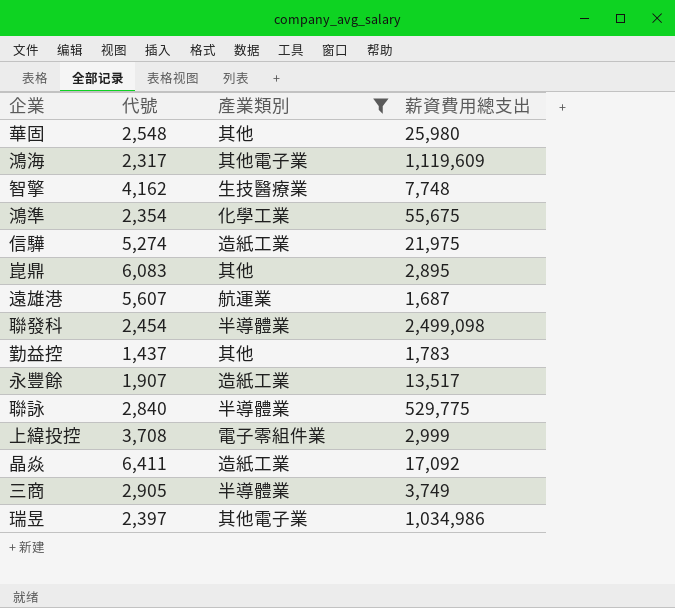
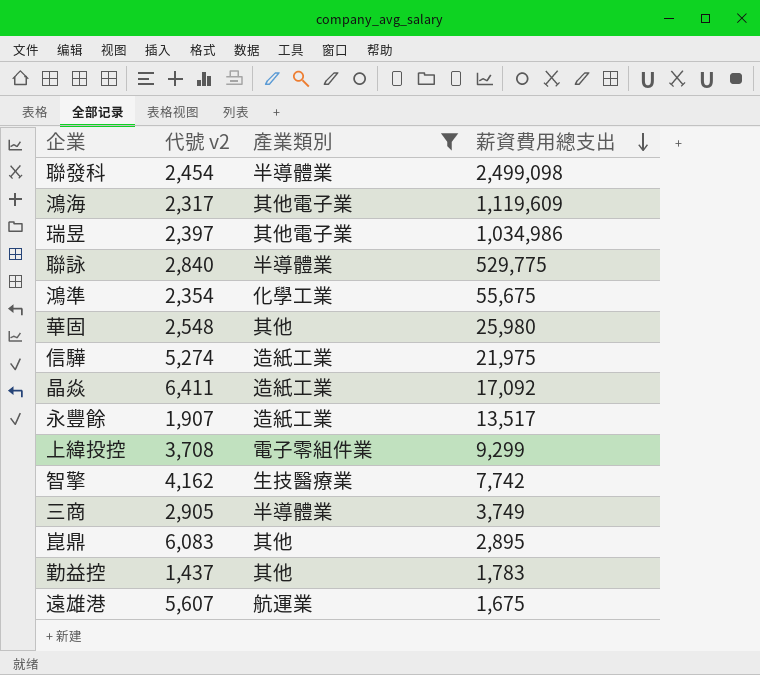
row order: none -> 薪資費用總支出 descending
column name: 代號 -> 代號 v2
上緯投控 | 薪資費用總支出: 2,999 -> 9,299
智擎 | 薪資費用總支出: 7,748 -> 7,742
遠雄港 | 薪資費用總支出: 1,687 -> 1,675

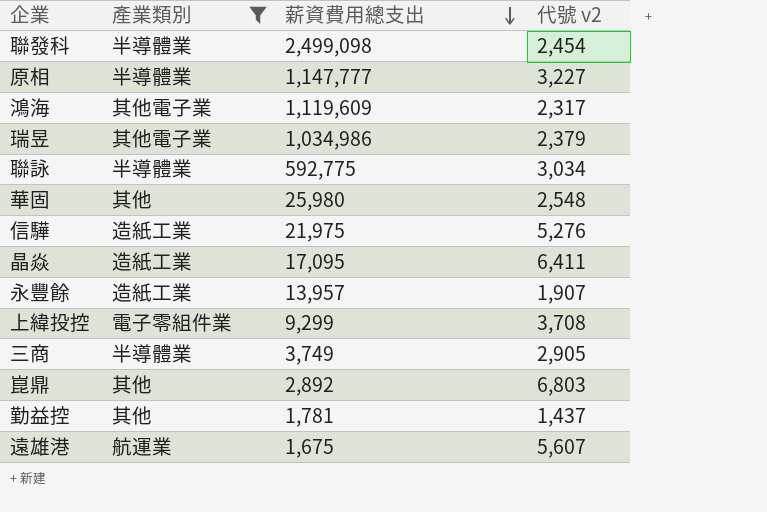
column 代號 v2 | position: 2 -> 4
row 鴻準: 2,354 | 化學工業 | 55,675 -> none
row 智擎: 4,162 | 生技醫療業 | 7,742 -> none
row 原相: none -> 半導體業 | 1,147,777 | 3,227
瑞昱 | 代號 v2: 2,397 -> 2,379
聯詠 | 薪資費用總支出: 529,775 -> 592,775
聯詠 | 代號 v2: 2,840 -> 3,034
信驊 | 代號 v2: 5,274 -> 5,276
晶焱 | 薪資費用總支出: 17,092 -> 17,095
永豐餘 | 薪資費用總支出: 13,517 -> 13,957
崑鼎 | 薪資費用總支出: 2,895 -> 2,892
崑鼎 | 代號 v2: 6,083 -> 6,803
勤益控 | 薪資費用總支出: 1,783 -> 1,781

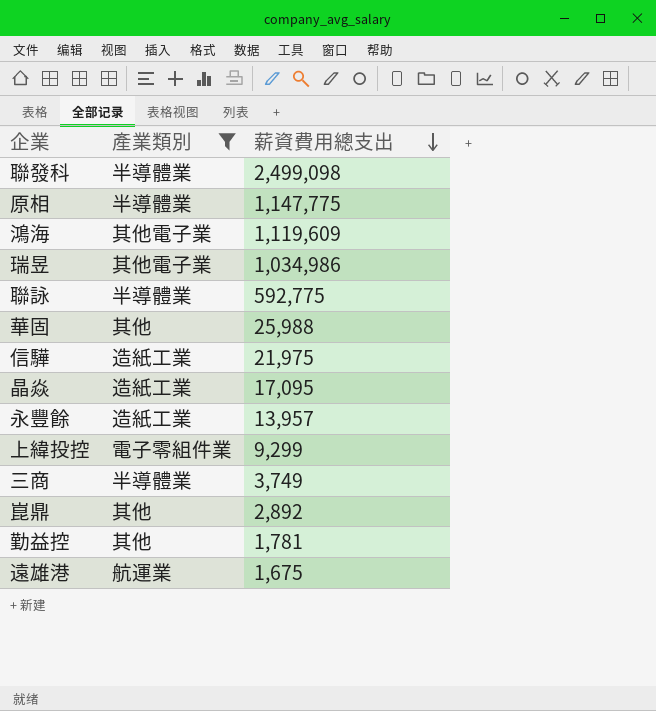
column 代號 v2 | position: 4 -> none
原相 | 薪資費用總支出: 1,147,777 -> 1,147,775
華固 | 薪資費用總支出: 25,980 -> 25,988

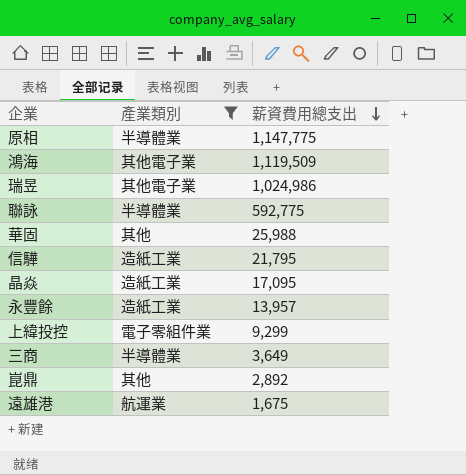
row 聯發科: 半導體業 | 2,499,098 -> none
row 勤益控: 其他 | 1,781 -> none
鴻海 | 薪資費用總支出: 1,119,609 -> 1,119,509
瑞昱 | 薪資費用總支出: 1,034,986 -> 1,024,986
信驊 | 薪資費用總支出: 21,975 -> 21,795
三商 | 薪資費用總支出: 3,749 -> 3,649

